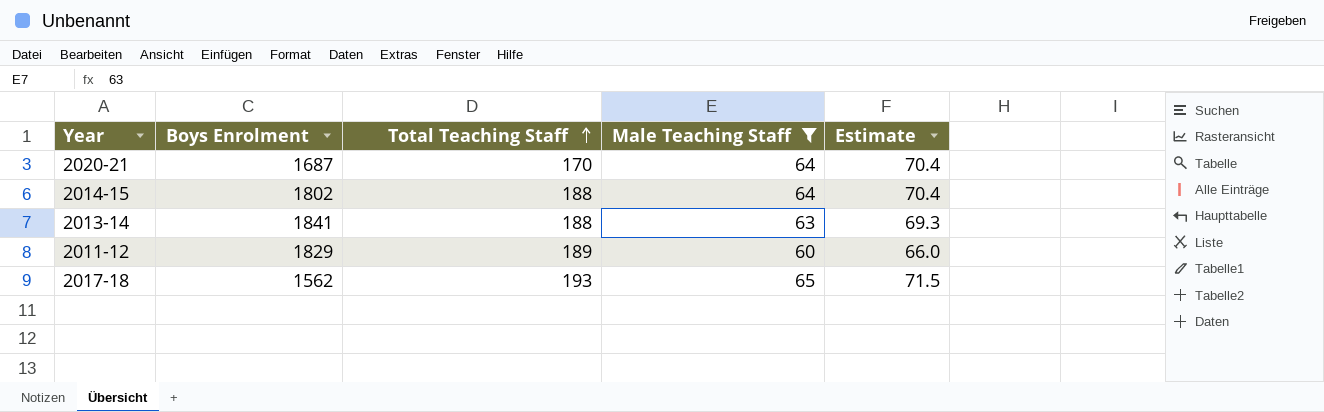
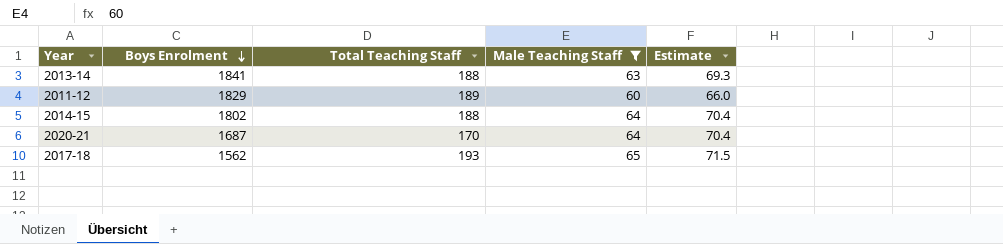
row order: Total Teaching Staff ascending -> Boys Enrolment descending

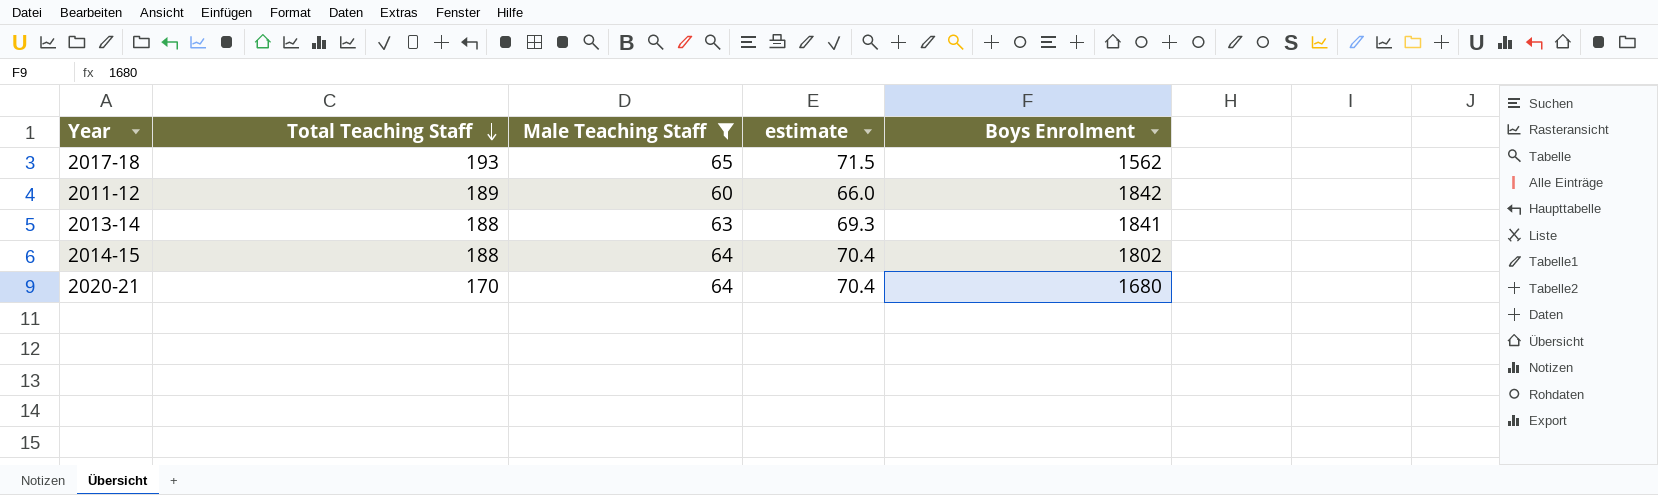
row order: Boys Enrolment descending -> Total Teaching Staff descending
column name: Estimate -> estimate
column Boys Enrolment | position: 2 -> 5
2011-12 | Boys Enrolment: 1829 -> 1842
2020-21 | Boys Enrolment: 1687 -> 1680

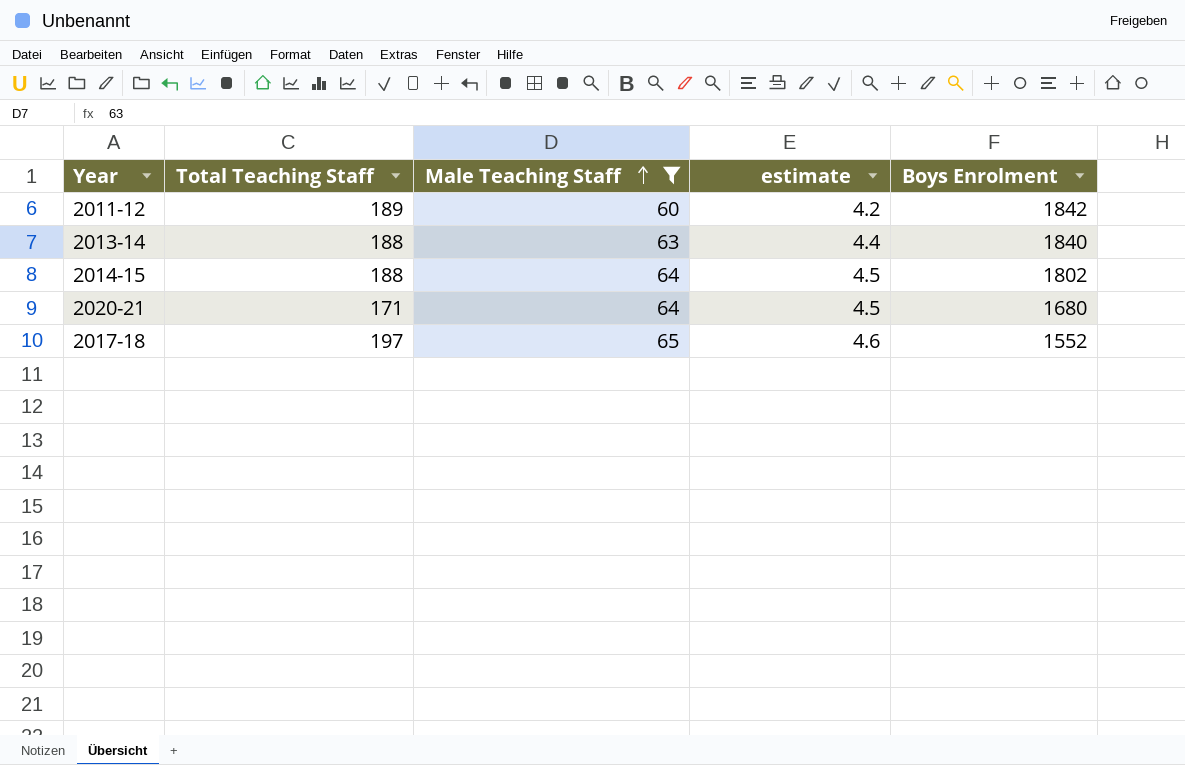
row order: Total Teaching Staff descending -> Male Teaching Staff ascending
column estimate | formula: [Male Teaching Staff] * 1.1 -> [Male Teaching Staff] * 0.07
2013-14 | Boys Enrolment: 1841 -> 1840
2020-21 | Total Teaching Staff: 170 -> 171
2017-18 | Total Teaching Staff: 193 -> 197
2017-18 | Boys Enrolment: 1562 -> 1552

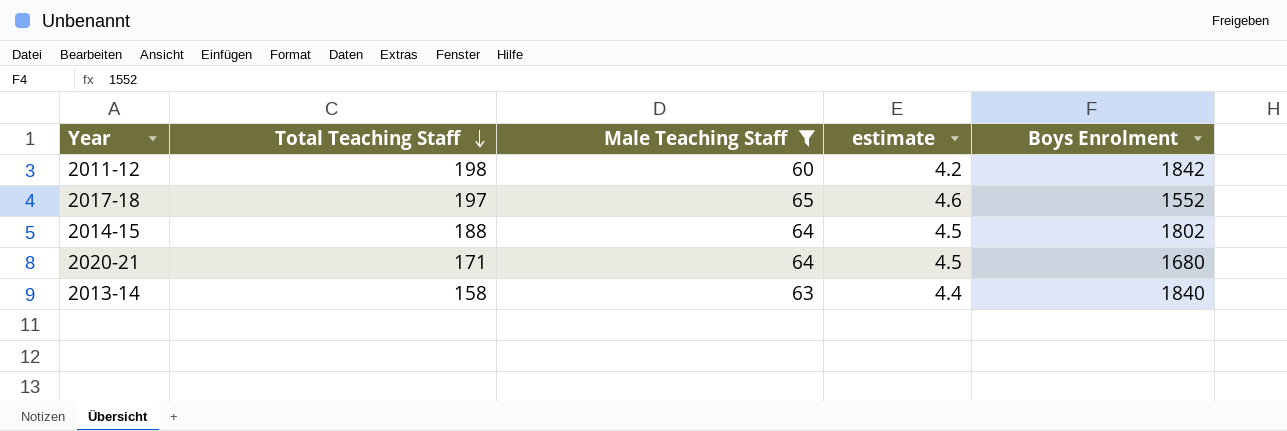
row order: Male Teaching Staff ascending -> Total Teaching Staff descending
2011-12 | Total Teaching Staff: 189 -> 198
2013-14 | Total Teaching Staff: 188 -> 158

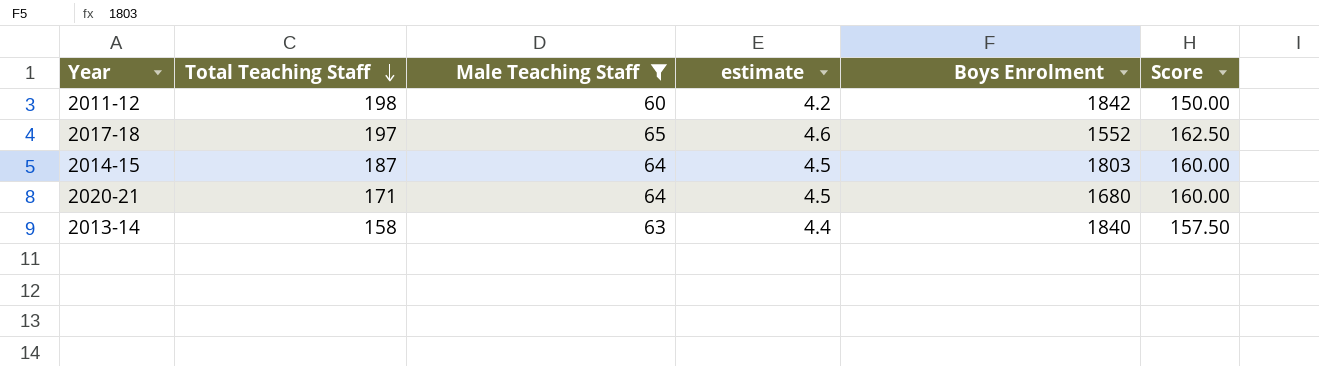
column Score | formula: none -> [Male Teaching Staff] * 2.5
2014-15 | Total Teaching Staff: 188 -> 187
2014-15 | Boys Enrolment: 1802 -> 1803

